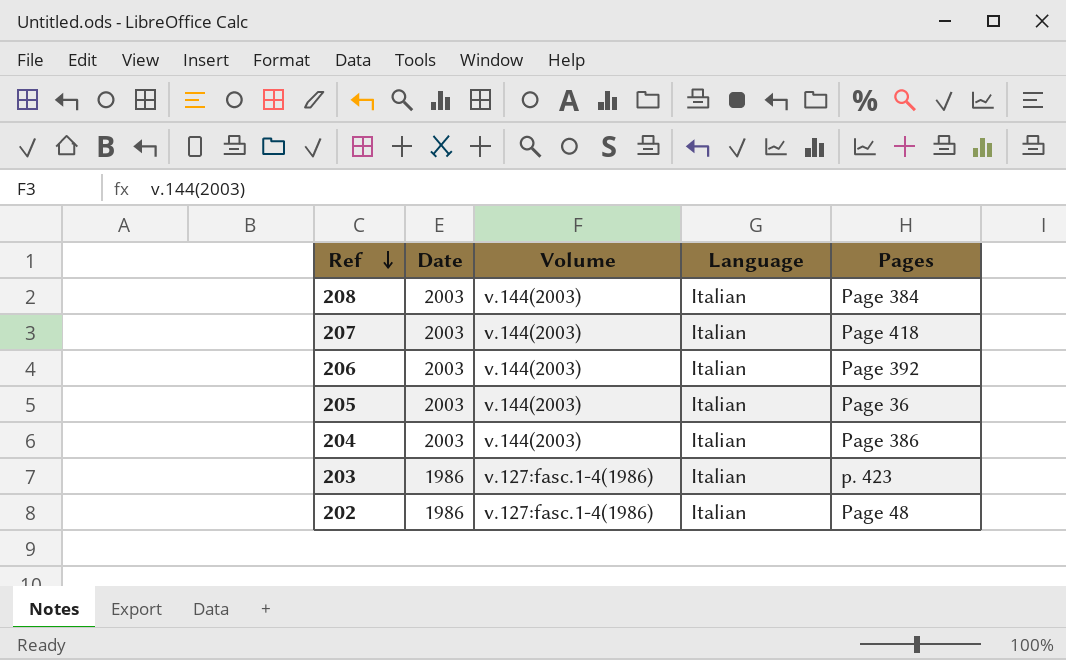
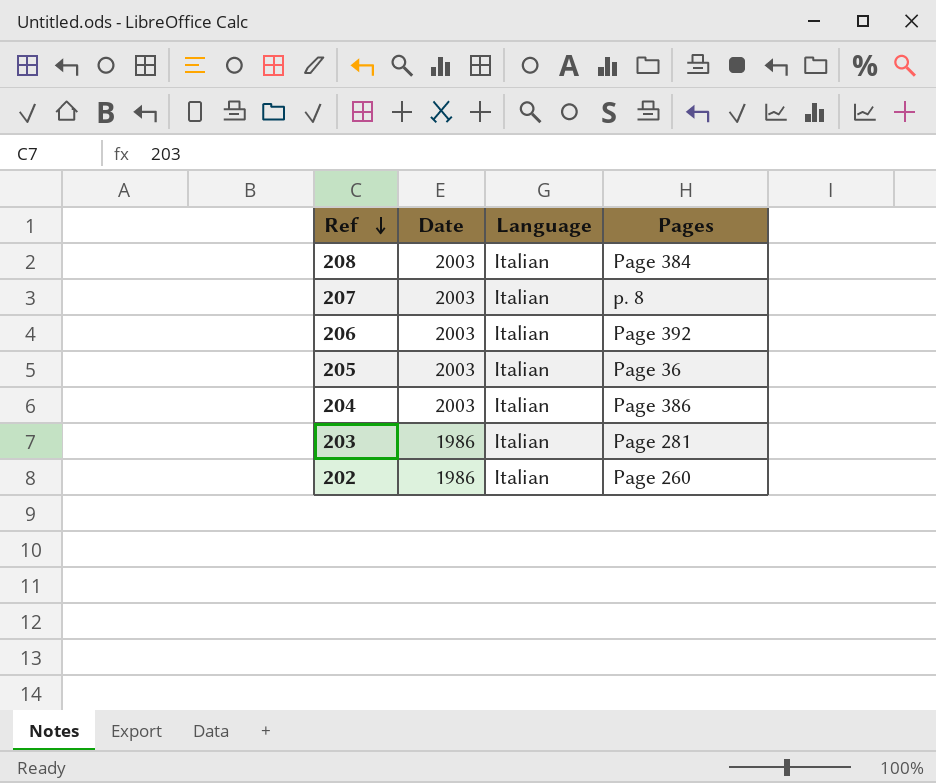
column Volume | position: 3 -> none
207 | Pages: Page 418 -> p. 8
203 | Pages: p. 423 -> Page 281
202 | Pages: Page 48 -> Page 260

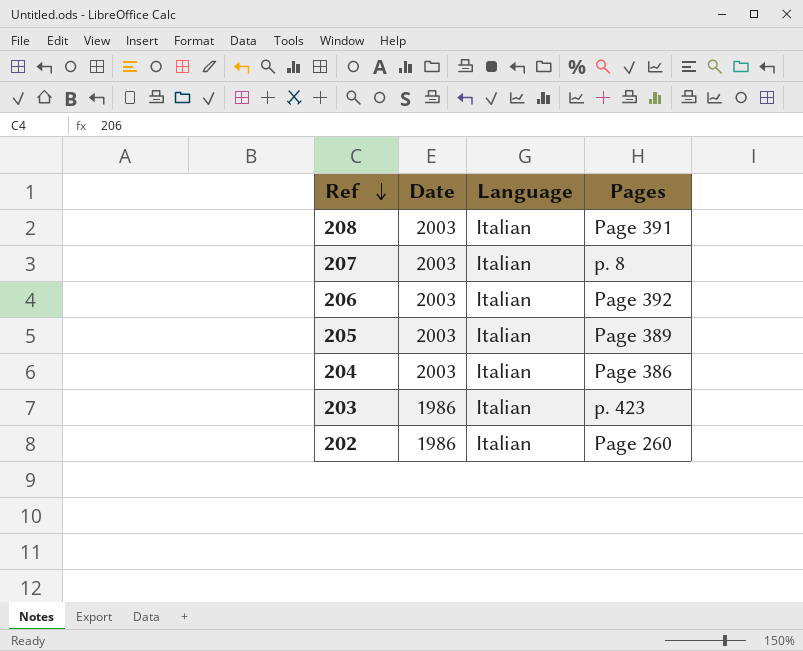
208 | Pages: Page 384 -> Page 391
205 | Pages: Page 36 -> Page 389
203 | Pages: Page 281 -> p. 423

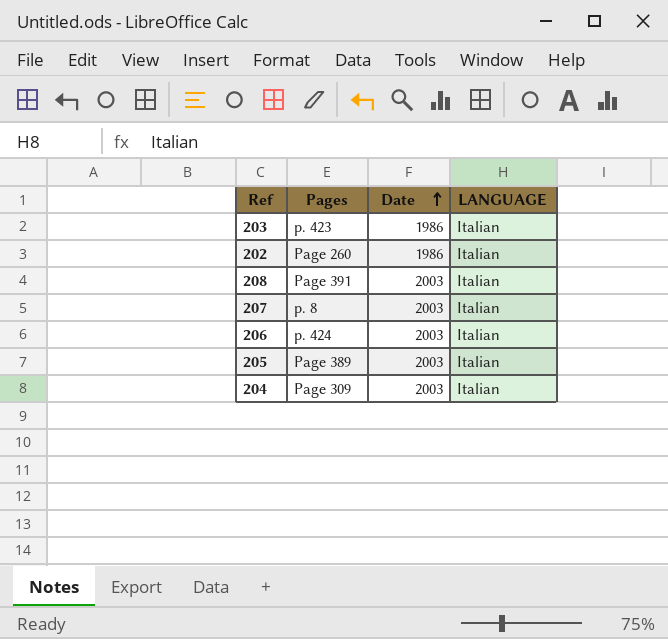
row order: Ref descending -> Date ascending
column Pages | position: 4 -> 2
column name: Language -> LANGUAGE
206 | Pages: Page 392 -> p. 424
204 | Pages: Page 386 -> Page 309

